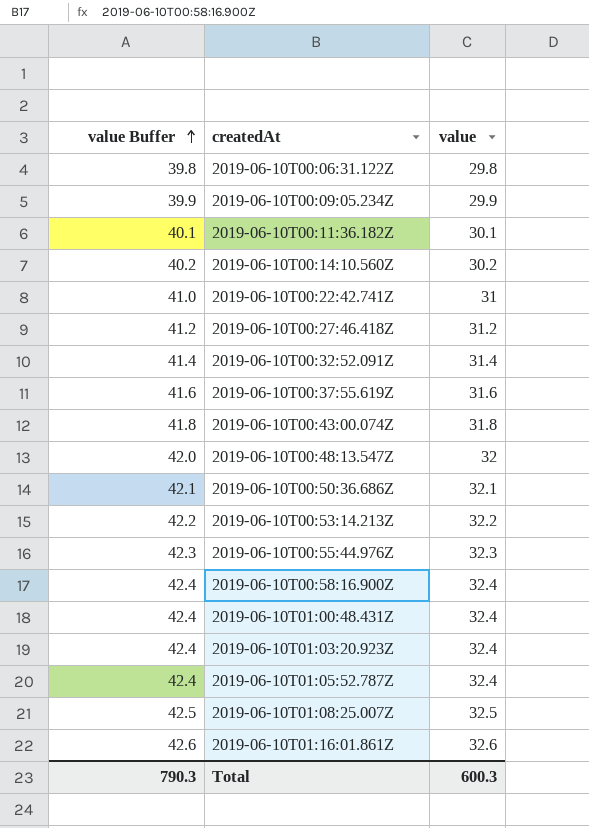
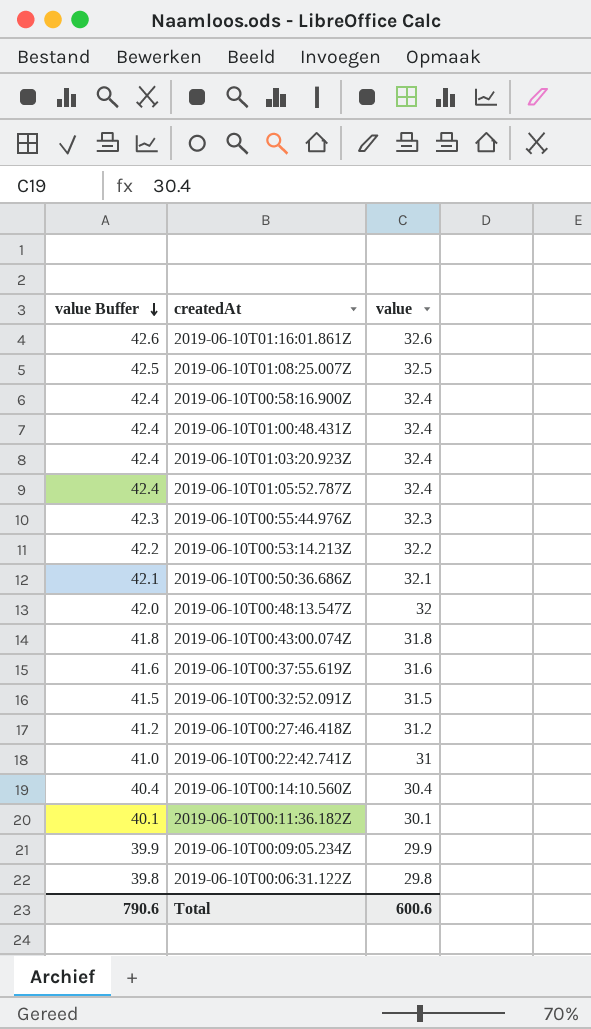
row order: value Buffer ascending -> value Buffer descending
2019-06-10T00:32:52.091Z | value Buffer: 41.4 -> 41.5
2019-06-10T00:32:52.091Z | value: 31.4 -> 31.5
2019-06-10T00:14:10.560Z | value Buffer: 40.2 -> 40.4
2019-06-10T00:14:10.560Z | value: 30.2 -> 30.4
Total | value Buffer: 790.3 -> 790.6
Total | value: 600.3 -> 600.6

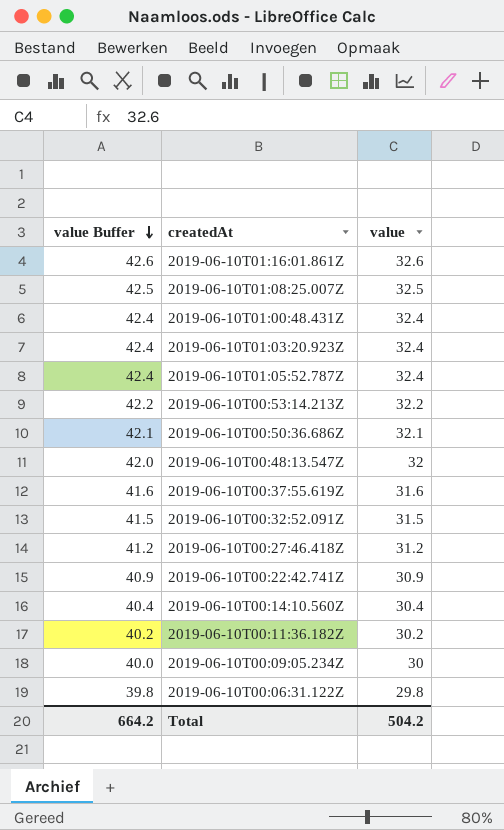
row 2019-06-10T00:58:16.900Z: 42.4 | 32.4 -> none
row 2019-06-10T00:55:44.976Z: 42.3 | 32.3 -> none
row 2019-06-10T00:43:00.074Z: 41.8 | 31.8 -> none
2019-06-10T00:22:42.741Z | value Buffer: 41.0 -> 40.9
2019-06-10T00:22:42.741Z | value: 31 -> 30.9
2019-06-10T00:11:36.182Z | value Buffer: 40.1 -> 40.2
2019-06-10T00:11:36.182Z | value: 30.1 -> 30.2
2019-06-10T00:09:05.234Z | value Buffer: 39.9 -> 40.0
2019-06-10T00:09:05.234Z | value: 29.9 -> 30
Total | value Buffer: 790.6 -> 664.2
Total | value: 600.6 -> 504.2

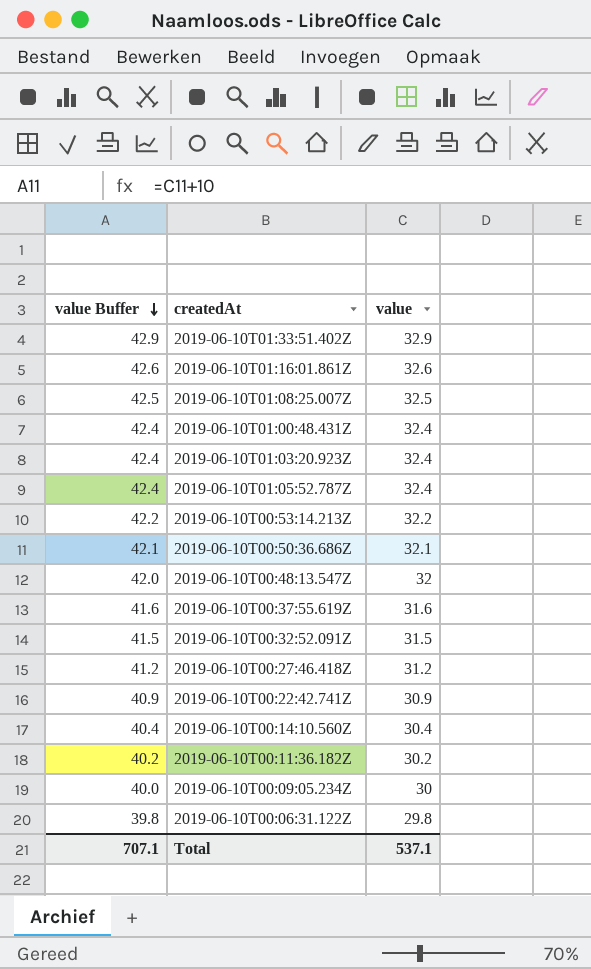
row 2019-06-10T01:33:51.402Z: none -> 42.9 | 32.9
Total | value Buffer: 664.2 -> 707.1
Total | value: 504.2 -> 537.1

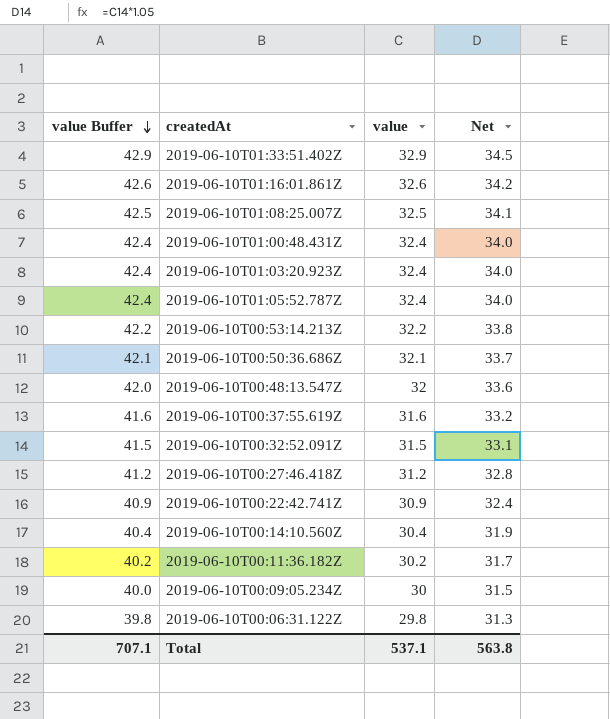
column Net | formula: none -> [value] * 1.05

